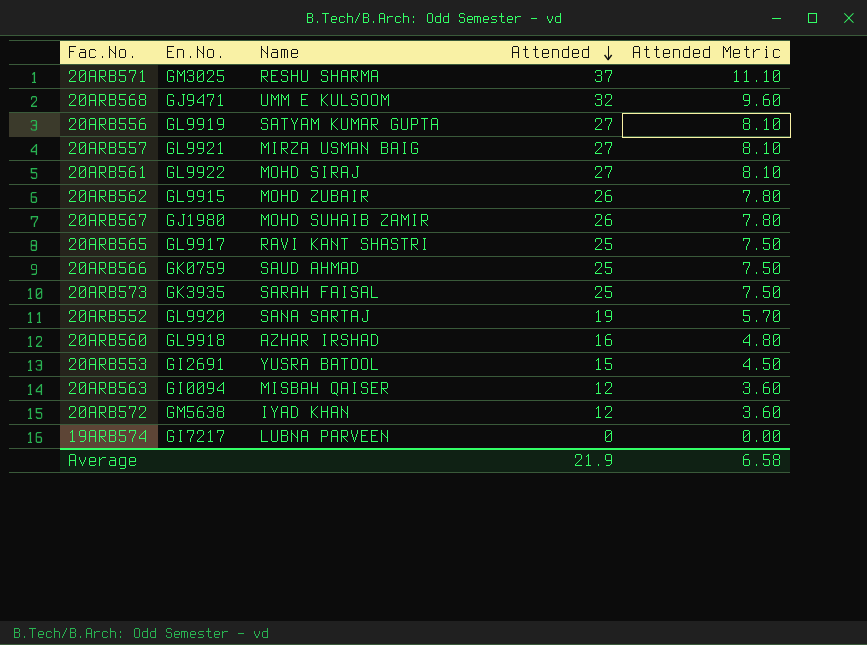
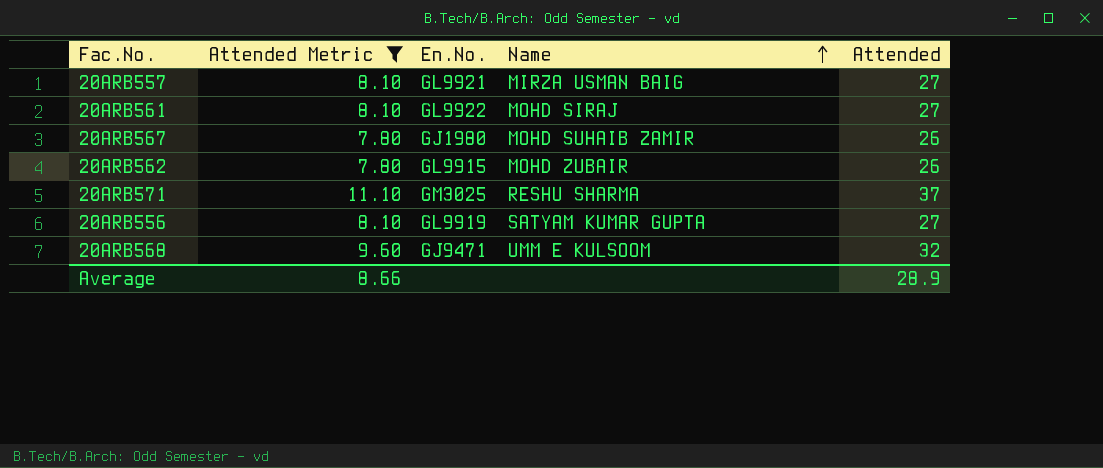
filter: none -> Attended Metric >= 7.80
row order: Attended descending -> Name ascending
column Attended Metric | position: 5 -> 2
Average | Attended Metric: 6.58 -> 8.66
Average | Attended: 21.9 -> 28.9

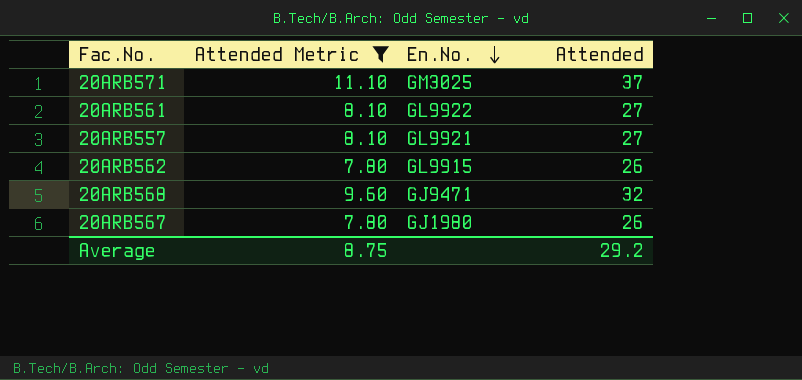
row order: Name ascending -> En.No. descending
column Name | position: 4 -> none
row 20ARB556: 8.10 | GL9919 | SATYAM KUMAR GUPTA | 27 -> none
Average | Attended Metric: 8.66 -> 8.75
Average | Attended: 28.9 -> 29.2

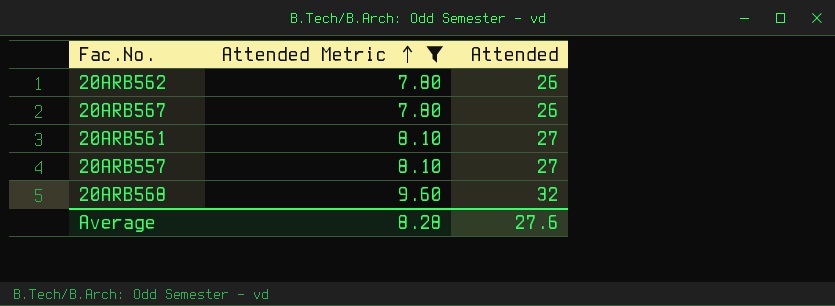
row order: En.No. descending -> Attended Metric ascending
column En.No. | position: 3 -> none
row 20ARB571: 11.10 | GM3025 | 37 -> none
Average | Attended Metric: 8.75 -> 8.28
Average | Attended: 29.2 -> 27.6

